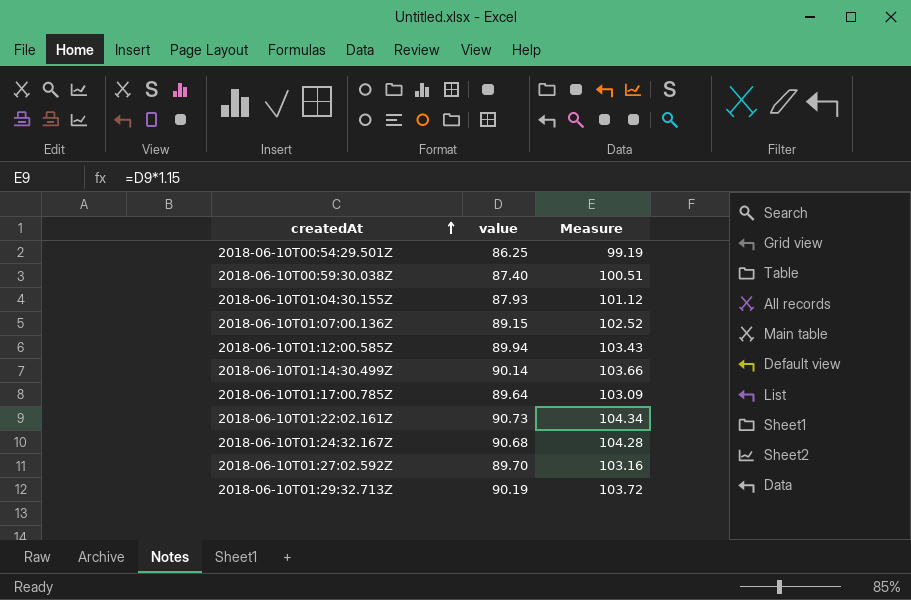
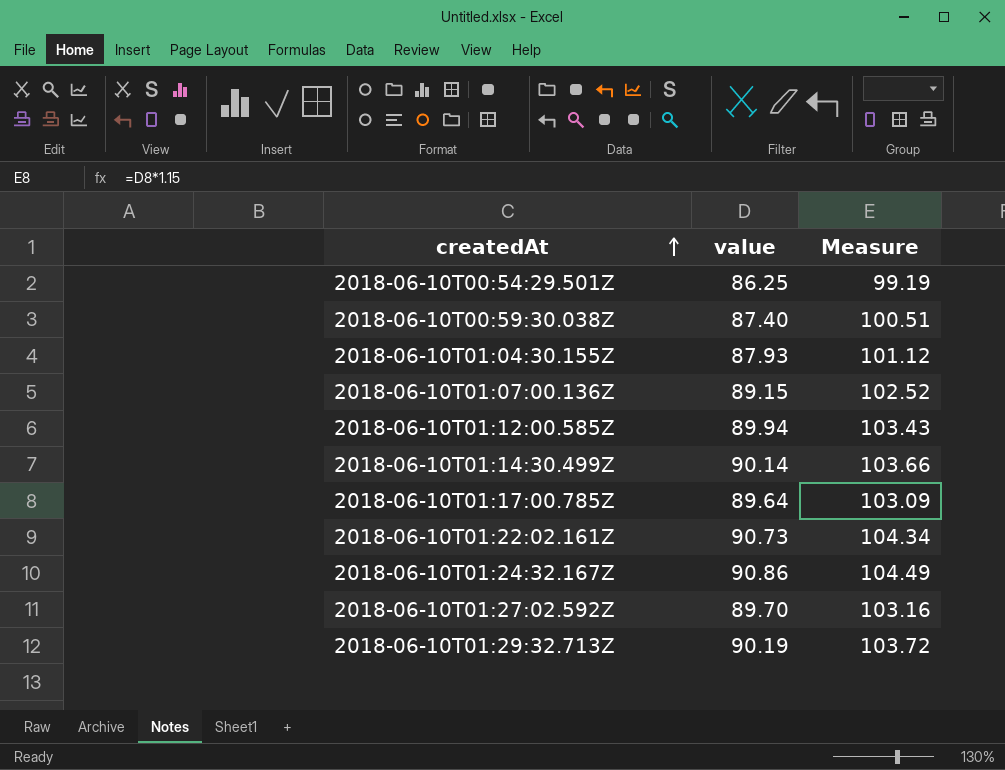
2018-06-10T01:24:32.167Z | value: 90.68 -> 90.86
2018-06-10T01:24:32.167Z | Measure: 104.28 -> 104.49

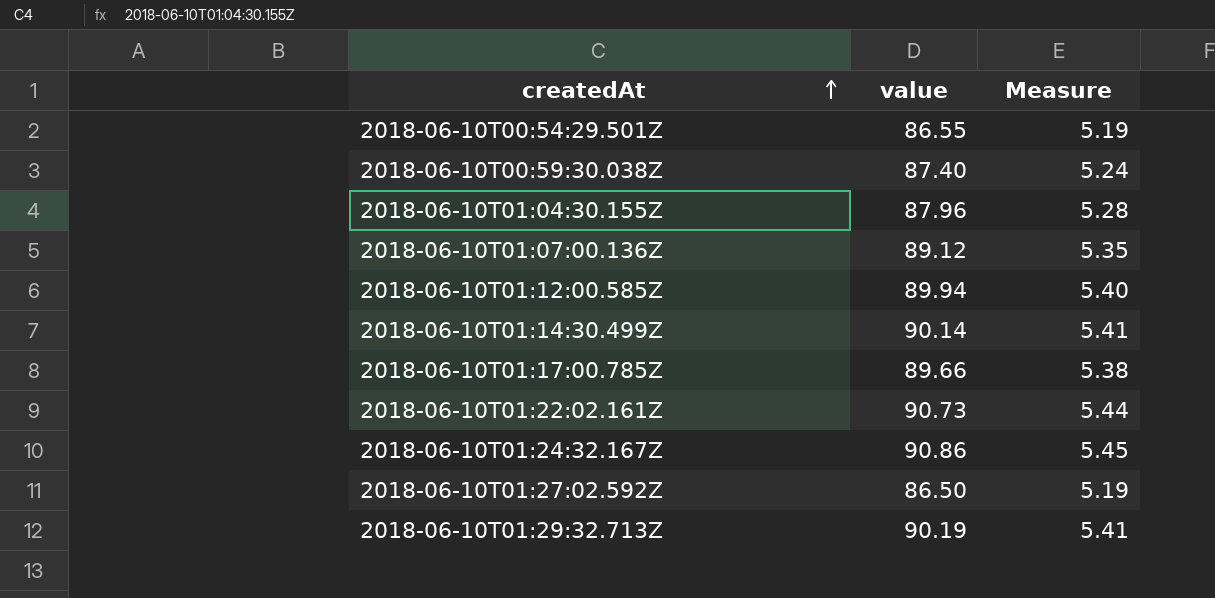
column Measure | formula: [value] * 1.15 -> [value] * 0.06
2018-06-10T00:54:29.501Z | value: 86.25 -> 86.55
2018-06-10T01:04:30.155Z | value: 87.93 -> 87.96
2018-06-10T01:07:00.136Z | value: 89.15 -> 89.12
2018-06-10T01:17:00.785Z | value: 89.64 -> 89.66
2018-06-10T01:27:02.592Z | value: 89.70 -> 86.50

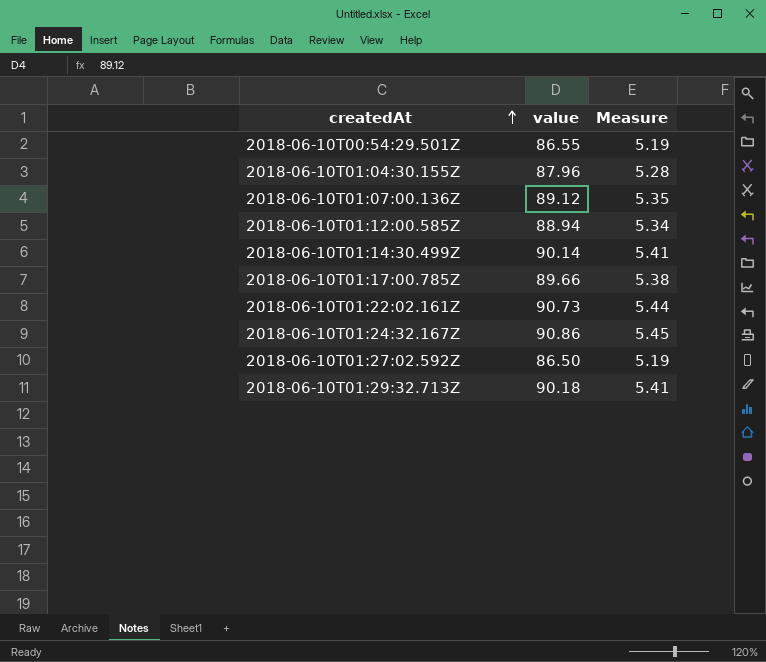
row 2018-06-10T00:59:30.038Z: 87.40 | 5.24 -> none
2018-06-10T01:12:00.585Z | value: 89.94 -> 88.94
2018-06-10T01:12:00.585Z | Measure: 5.40 -> 5.34
2018-06-10T01:29:32.713Z | value: 90.19 -> 90.18

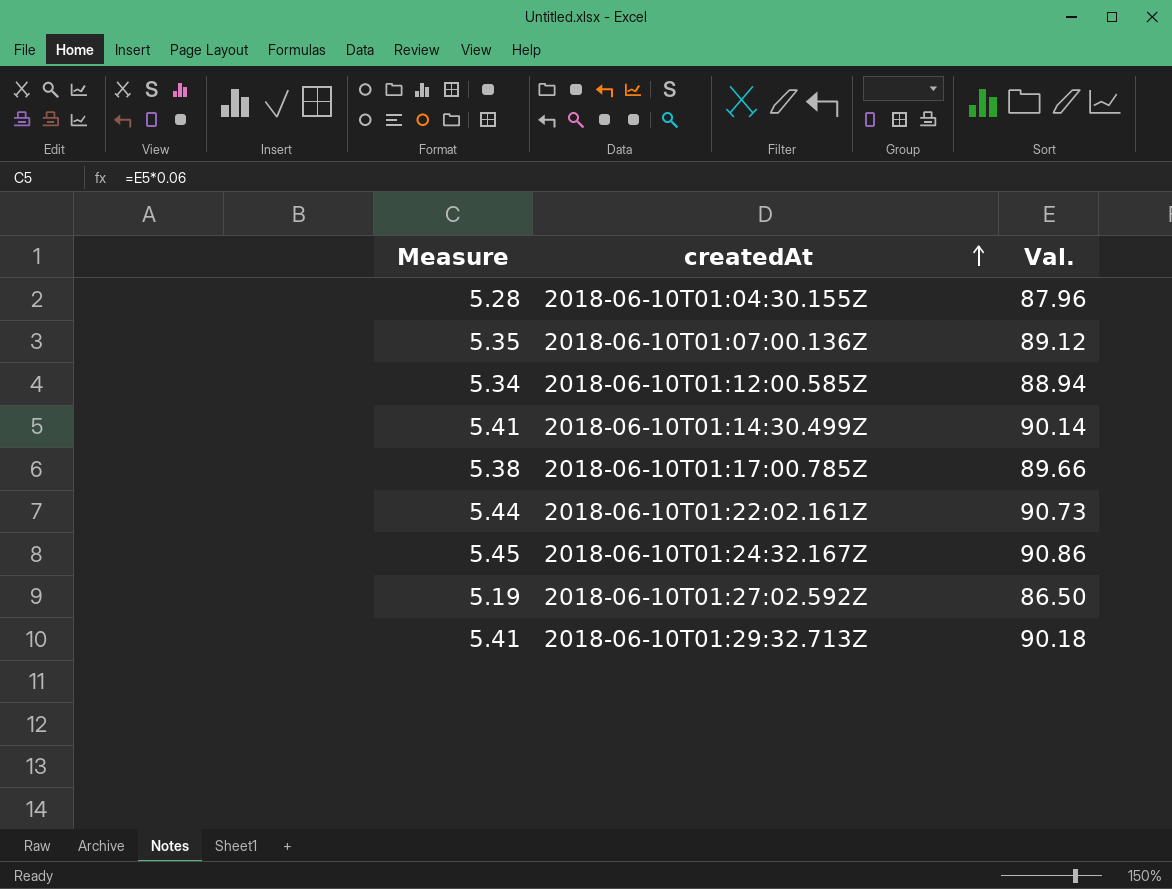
column Measure | position: 3 -> 1
column name: value -> Val.
row 2018-06-10T00:54:29.501Z: 86.55 | 5.19 -> none

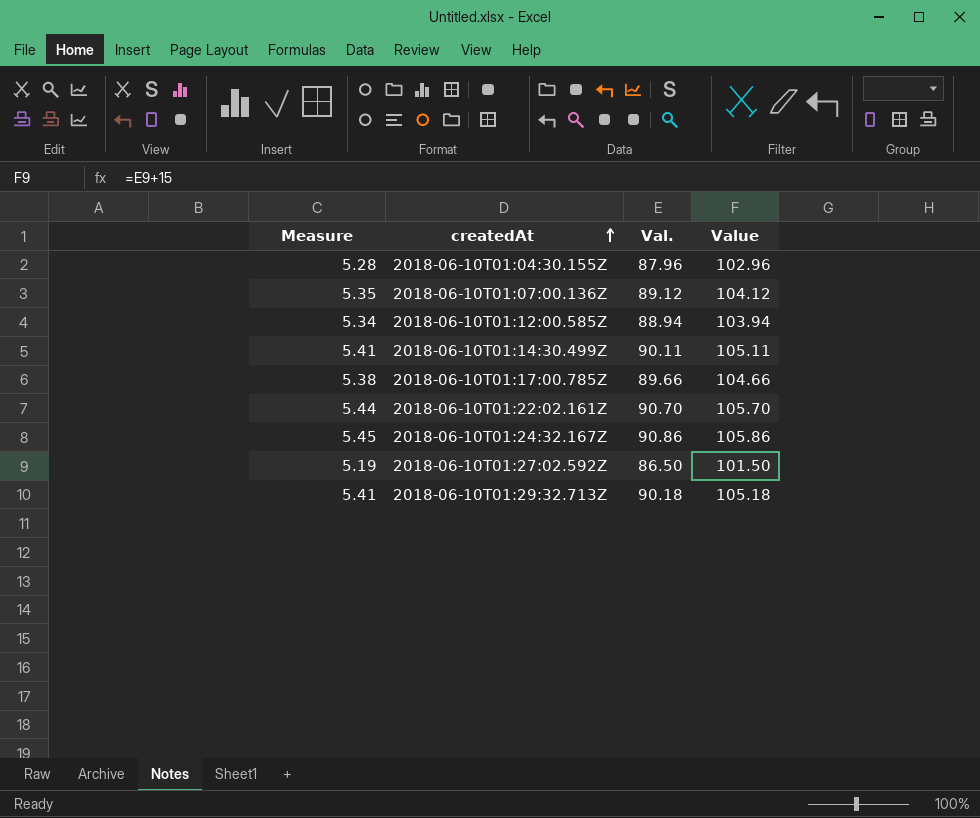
column Value | formula: none -> [Val.] + 15
2018-06-10T01:14:30.499Z | Val.: 90.14 -> 90.11
2018-06-10T01:22:02.161Z | Val.: 90.73 -> 90.70

